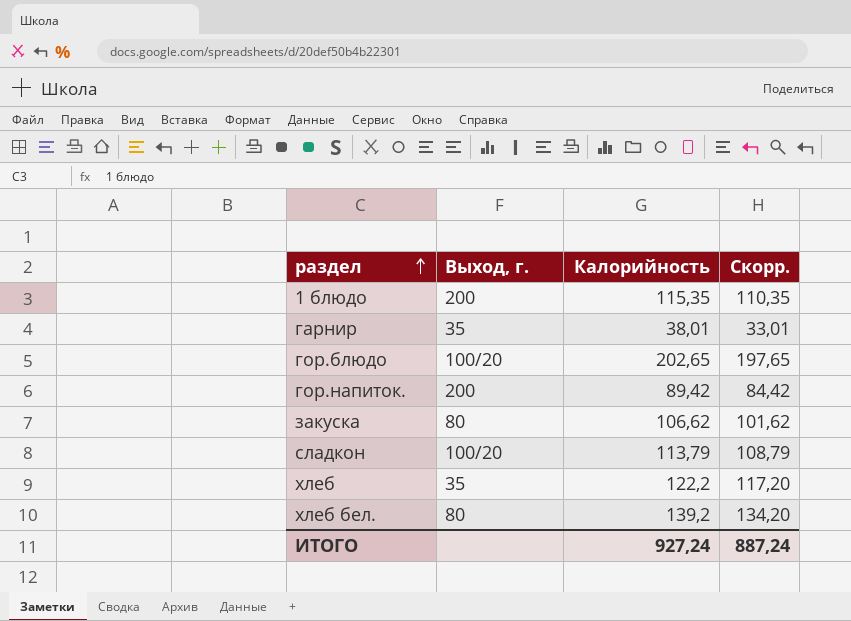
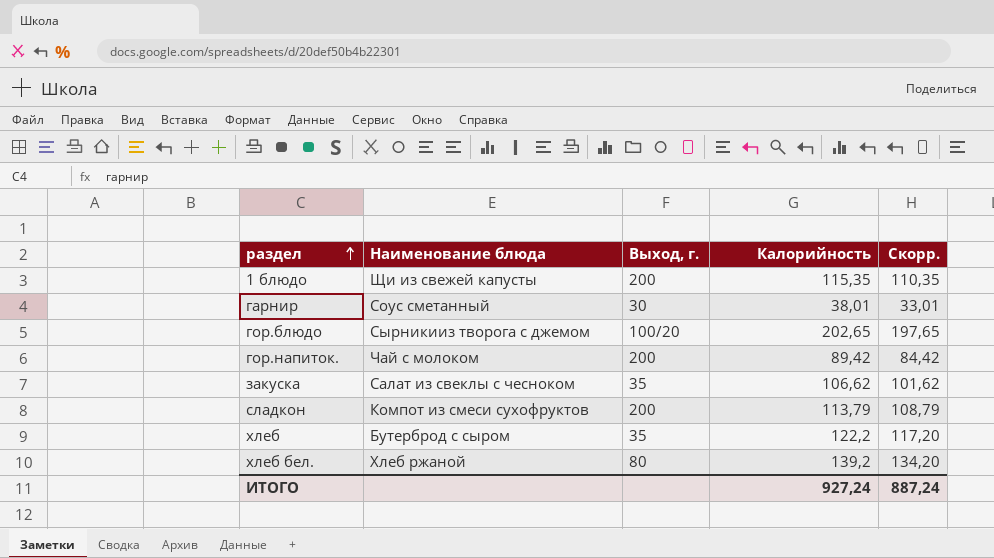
column Наименование блюда | position: none -> 2
гарнир | Выход, г.: 35 -> 30
закуска | Выход, г.: 80 -> 35
сладкон | Выход, г.: 100/20 -> 200

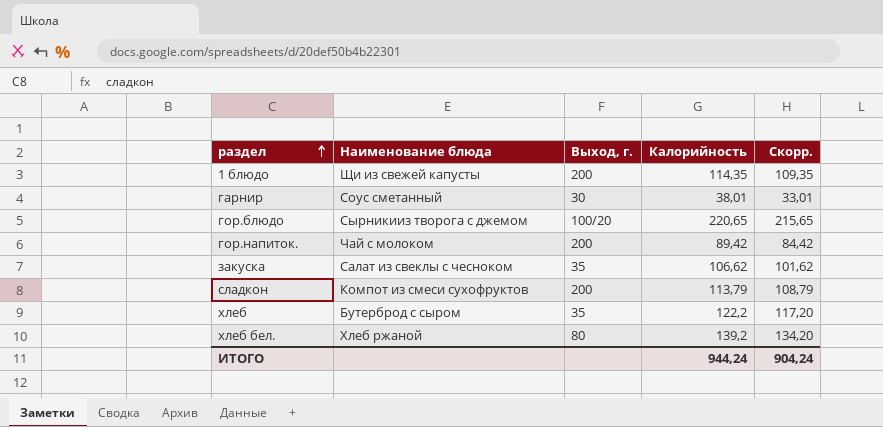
1 блюдо | Калорийность: 115,35 -> 114,35
1 блюдо | Скорр.: 110,35 -> 109,35
гор.блюдо | Калорийность: 202,65 -> 220,65
гор.блюдо | Скорр.: 197,65 -> 215,65
ИТОГО | Калорийность: 927,24 -> 944,24
ИТОГО | Скорр.: 887,24 -> 904,24

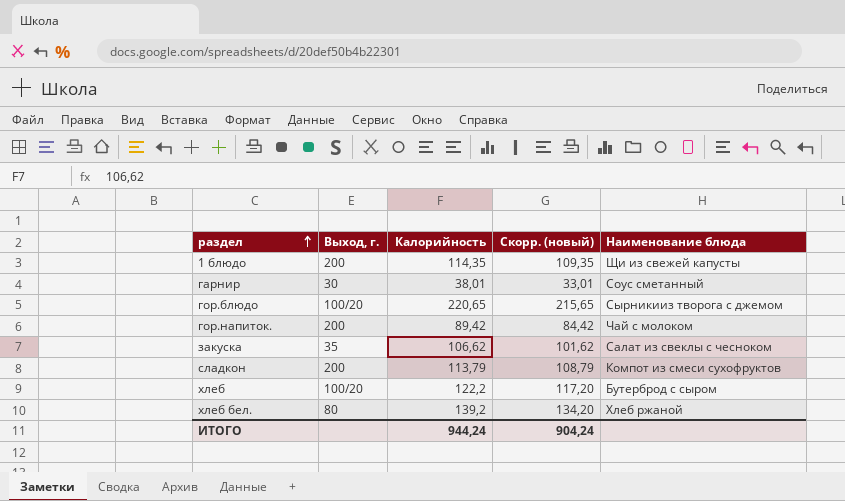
column name: Скорр. -> Скорр. (новый)
column Наименование блюда | position: 2 -> 5
хлеб | Выход, г.: 35 -> 100/20

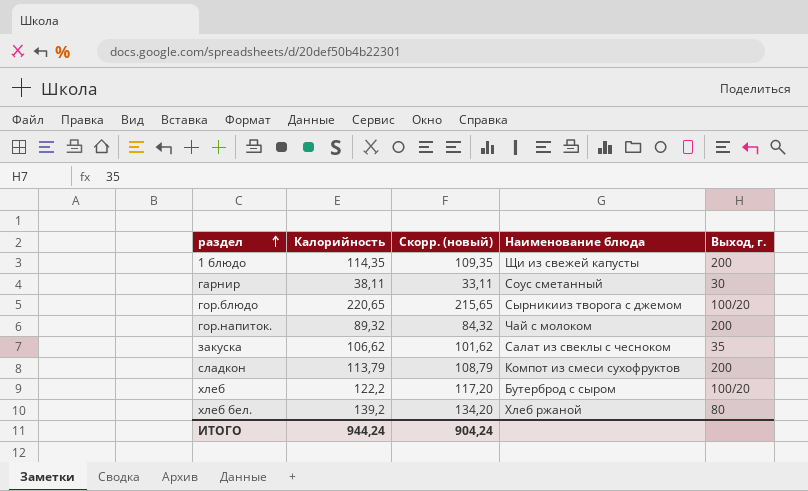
column Выход, г. | position: 2 -> 5
гарнир | Калорийность: 38,01 -> 38,11
гарнир | Скорр. (новый): 33,01 -> 33,11
гор.напиток. | Калорийность: 89,42 -> 89,32
гор.напиток. | Скорр. (новый): 84,42 -> 84,32

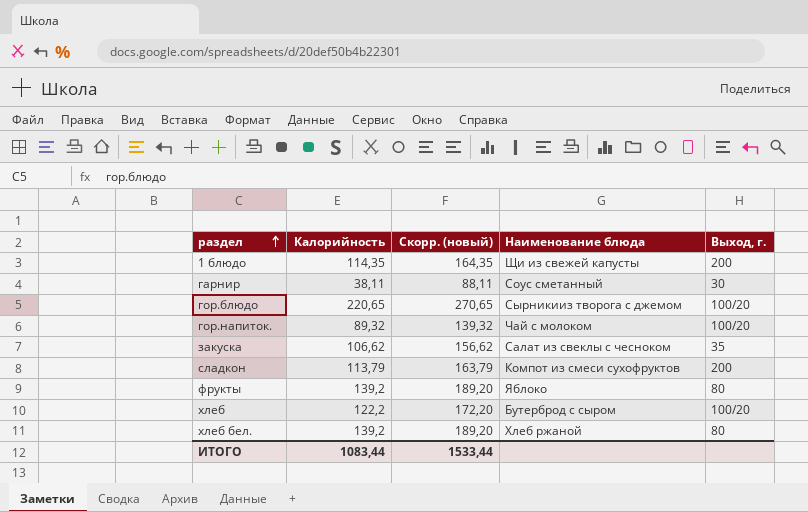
column Скорр. (новый) | formula: [Калорийность] - 5 -> [Калорийность] + 50
гор.напиток. | Выход, г.: 200 -> 100/20
row фрукты: none -> 139,2 | 189,20 | Яблоко | 80
ИТОГО | Калорийность: 944,24 -> 1083,44
ИТОГО | Скорр. (новый): 904,24 -> 1533,44

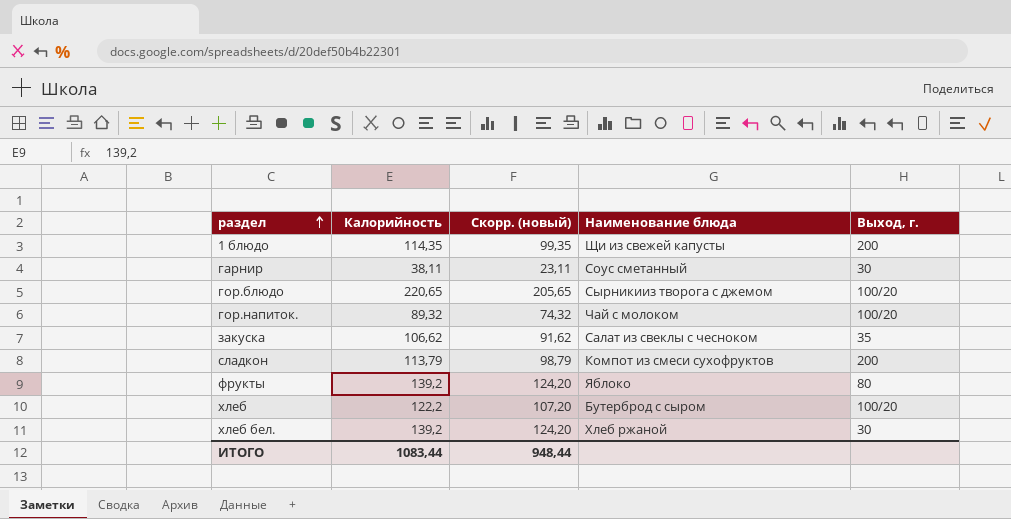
column Скорр. (новый) | formula: [Калорийность] + 50 -> [Калорийность] - 15
хлеб бел. | Выход, г.: 80 -> 30
ИТОГО | Скорр. (новый): 1533,44 -> 948,44

